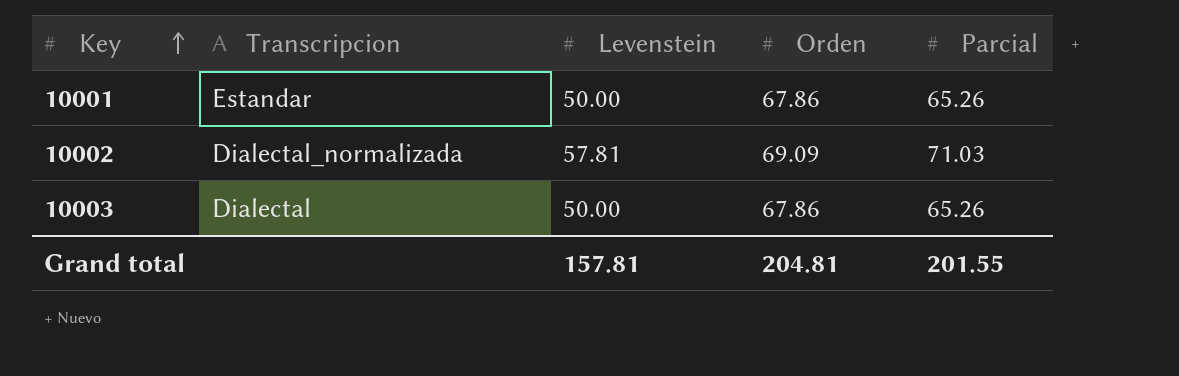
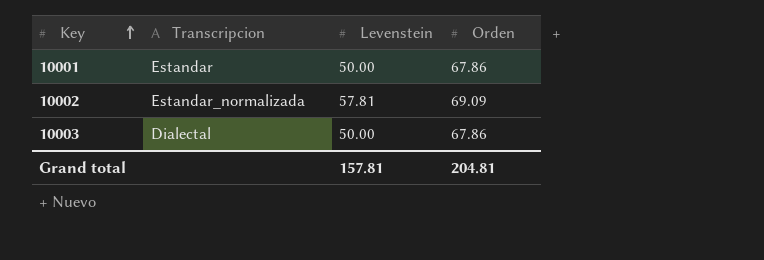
column Parcial | position: 5 -> none
10002 | Transcripcion: Dialectal_normalizada -> Estandar_normalizada

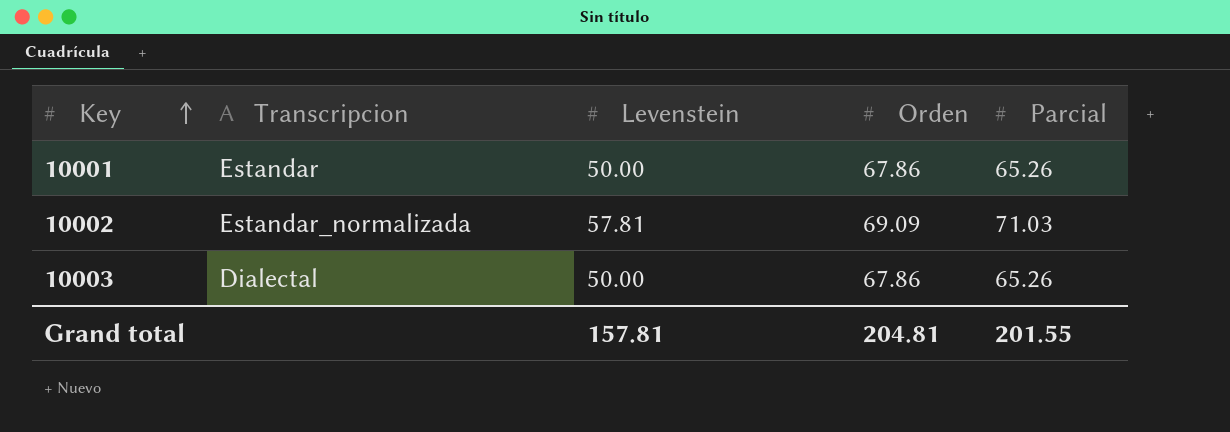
column Parcial | position: none -> 5

